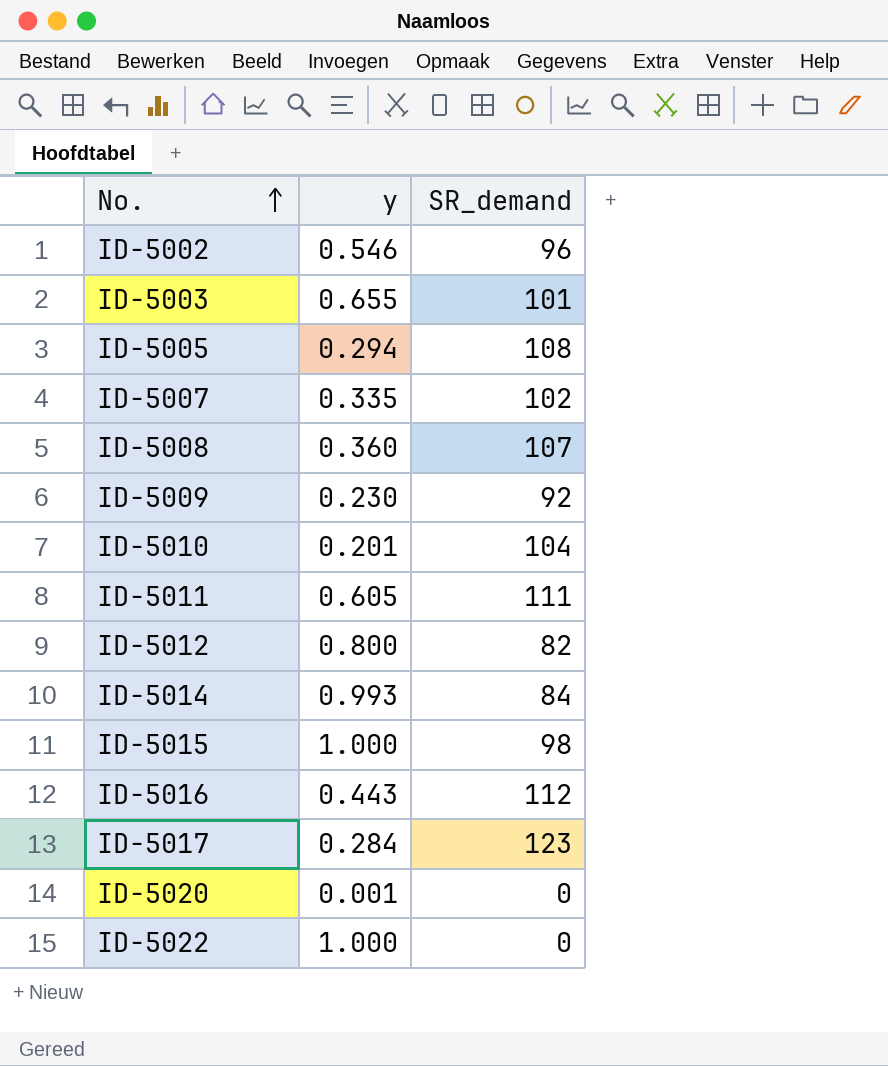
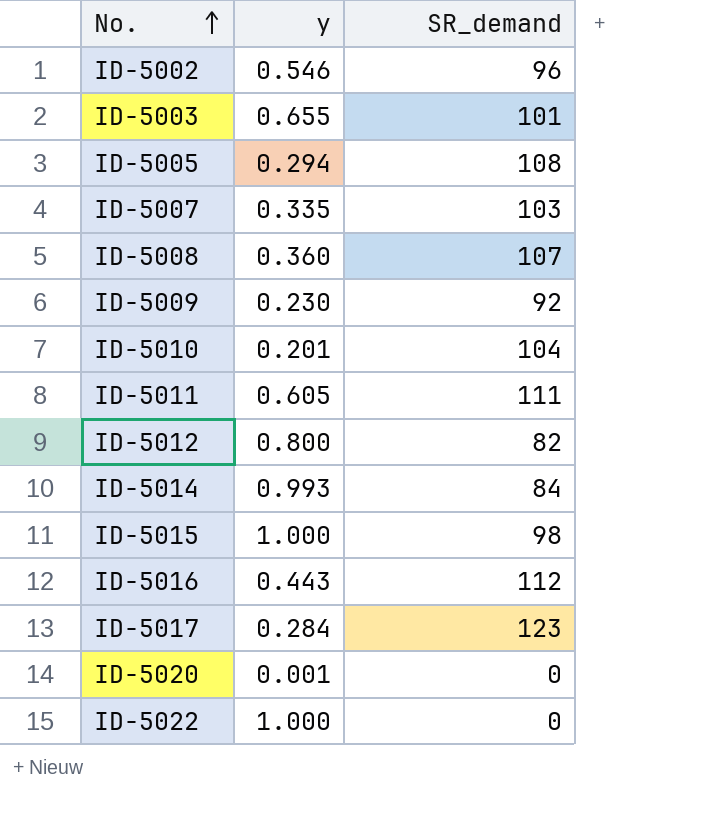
ID-5007 | SR_demand: 102 -> 103

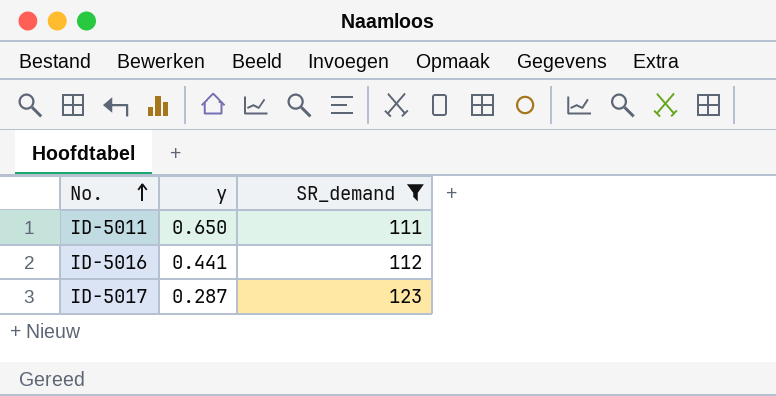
filter: none -> SR_demand >= 111
ID-5011 | y: 0.605 -> 0.650
ID-5016 | y: 0.443 -> 0.441
ID-5017 | y: 0.284 -> 0.287

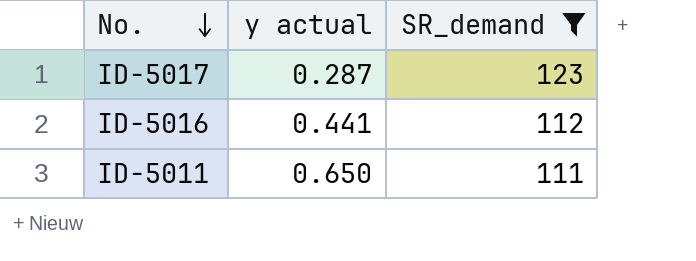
row order: No. ascending -> No. descending
column name: y -> y actual

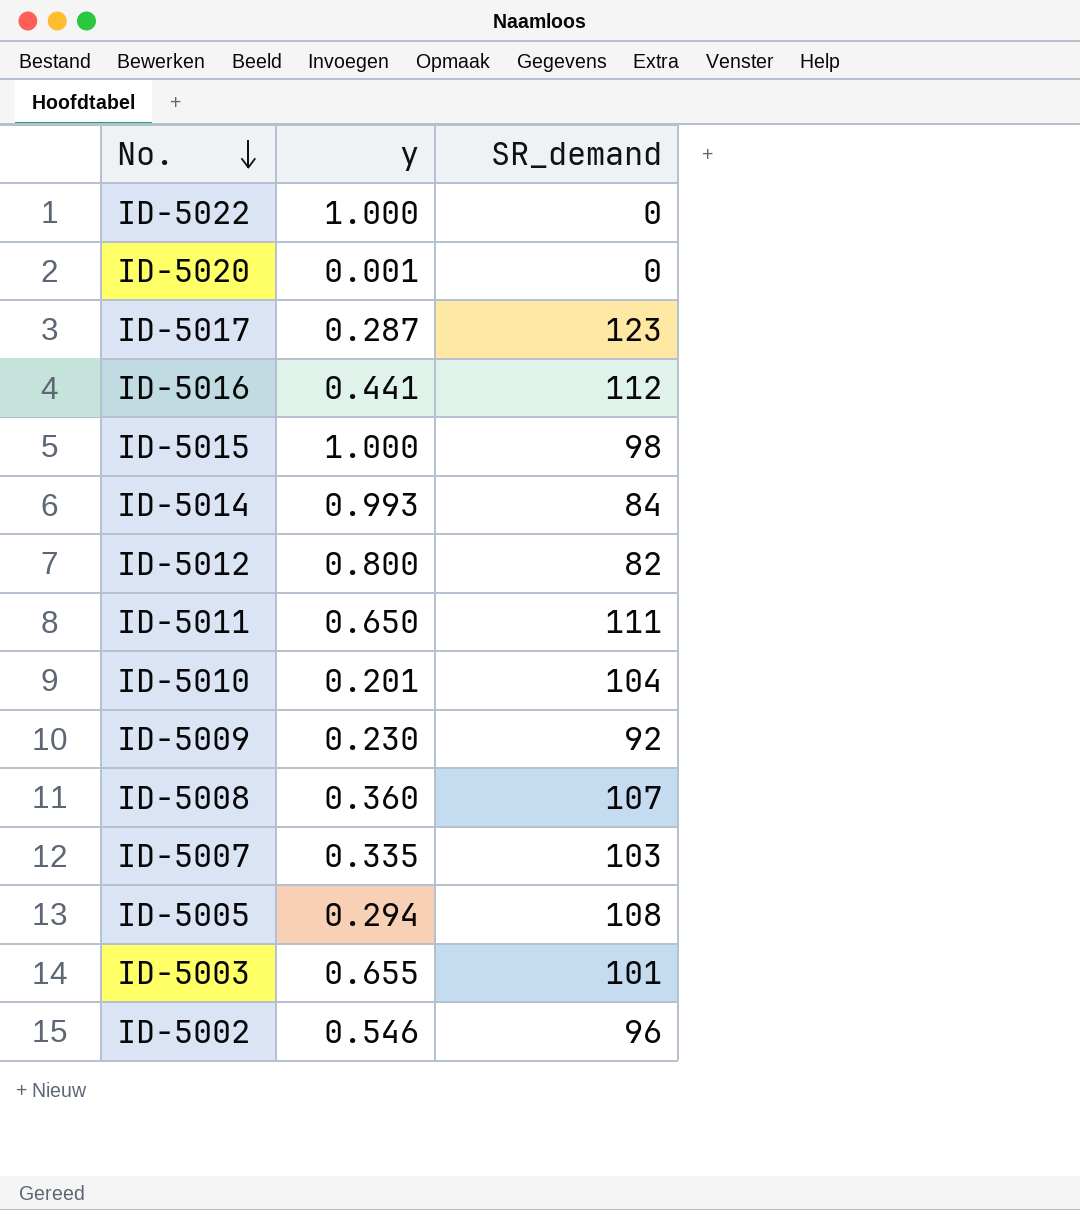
filter: SR_demand >= 111 -> none
column name: y actual -> y

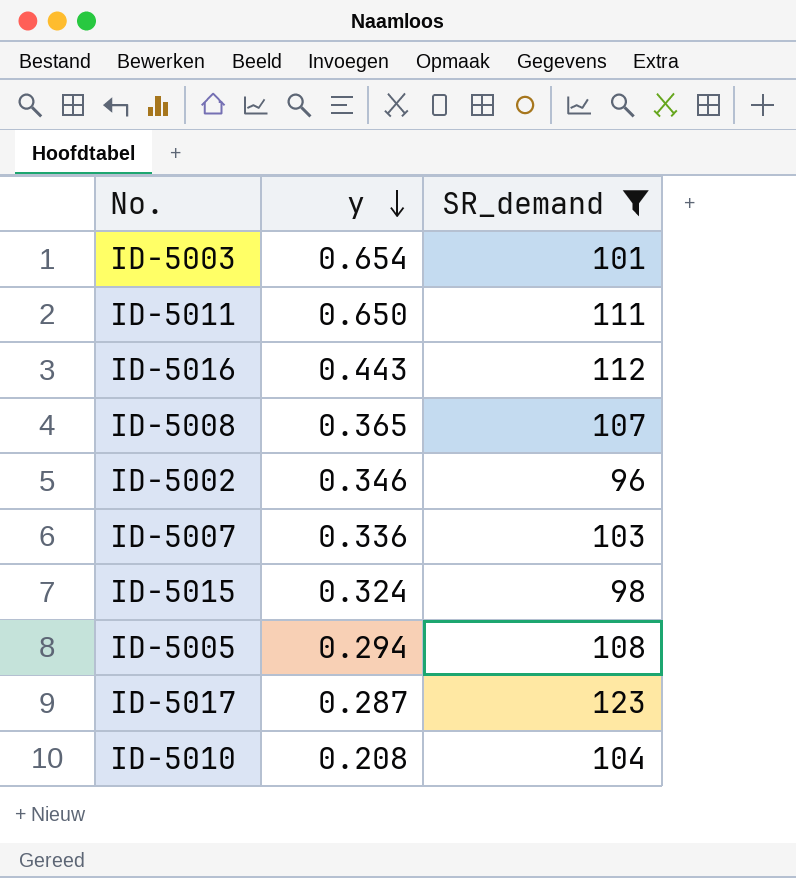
filter: none -> SR_demand >= 96
row order: No. descending -> y descending
ID-5003 | y: 0.655 -> 0.654
ID-5016 | y: 0.441 -> 0.443
ID-5008 | y: 0.360 -> 0.365
ID-5002 | y: 0.546 -> 0.346
ID-5007 | y: 0.335 -> 0.336
ID-5015 | y: 1.000 -> 0.324
ID-5010 | y: 0.201 -> 0.208

